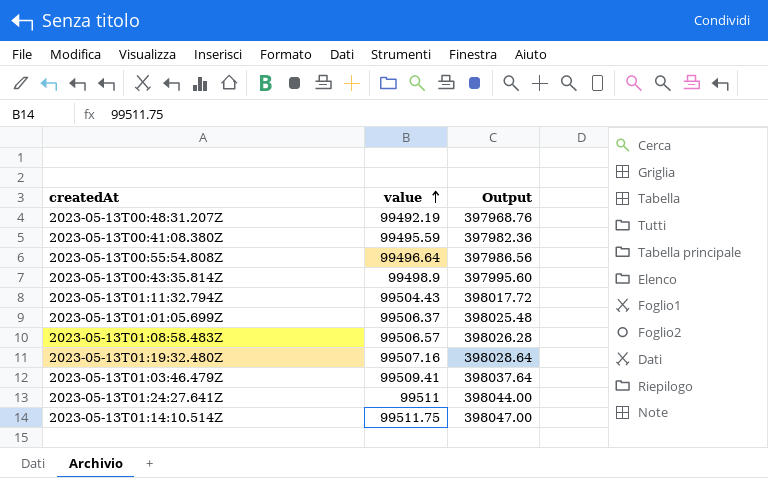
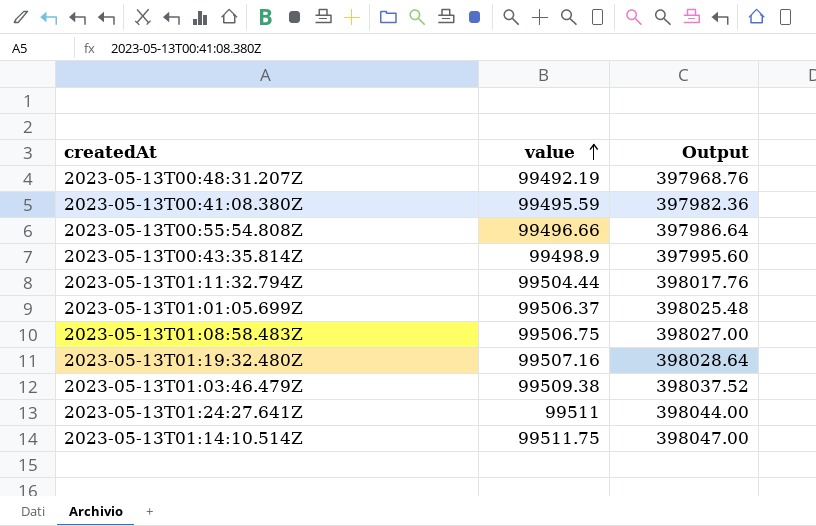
2023-05-13T00:55:54.808Z | value: 99496.64 -> 99496.66
2023-05-13T00:55:54.808Z | Output: 397986.56 -> 397986.64
2023-05-13T01:11:32.794Z | value: 99504.43 -> 99504.44
2023-05-13T01:11:32.794Z | Output: 398017.72 -> 398017.76
2023-05-13T01:08:58.483Z | value: 99506.57 -> 99506.75
2023-05-13T01:08:58.483Z | Output: 398026.28 -> 398027.00
2023-05-13T01:03:46.479Z | value: 99509.41 -> 99509.38
2023-05-13T01:03:46.479Z | Output: 398037.64 -> 398037.52

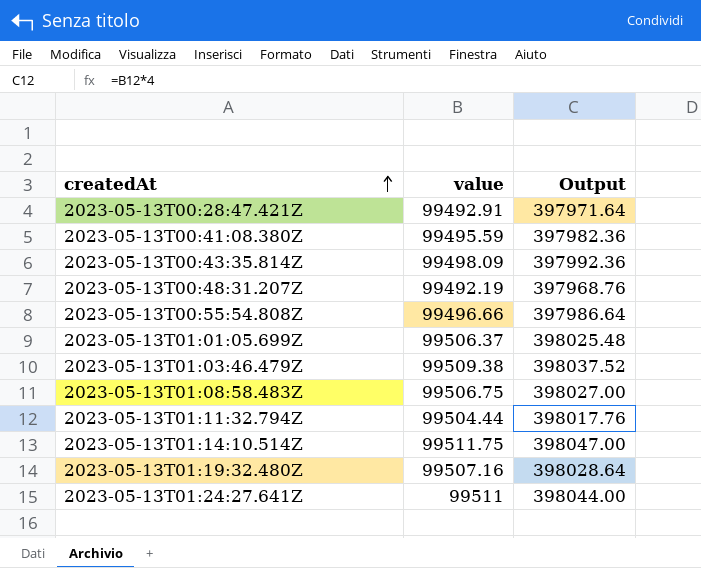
row order: value ascending -> createdAt ascending
row 2023-05-13T00:28:47.421Z: none -> 99492.91 | 397971.64
2023-05-13T00:43:35.814Z | value: 99498.9 -> 99498.09
2023-05-13T00:43:35.814Z | Output: 397995.60 -> 397992.36

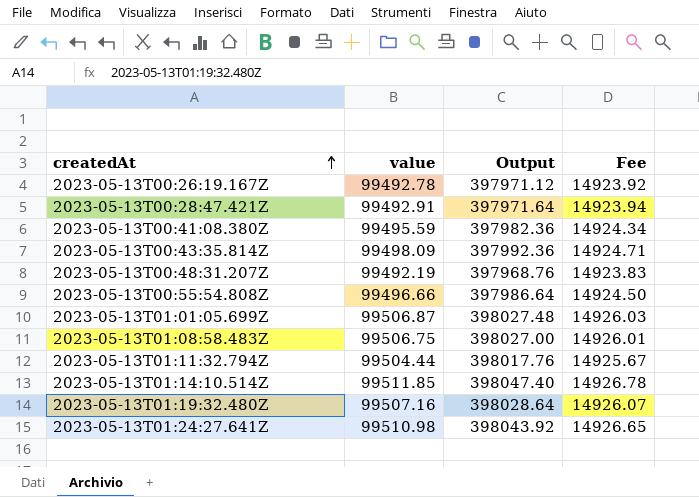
column Fee | formula: none -> [value] * 0.15
row 2023-05-13T01:03:46.479Z: 99509.38 | 398037.52 -> none
row 2023-05-13T00:26:19.167Z: none -> 99492.78 | 397971.12 | 14923.92
2023-05-13T01:01:05.699Z | value: 99506.37 -> 99506.87
2023-05-13T01:01:05.699Z | Output: 398025.48 -> 398027.48
2023-05-13T01:14:10.514Z | value: 99511.75 -> 99511.85
2023-05-13T01:14:10.514Z | Output: 398047.00 -> 398047.40
2023-05-13T01:24:27.641Z | value: 99511 -> 99510.98
2023-05-13T01:24:27.641Z | Output: 398044.00 -> 398043.92

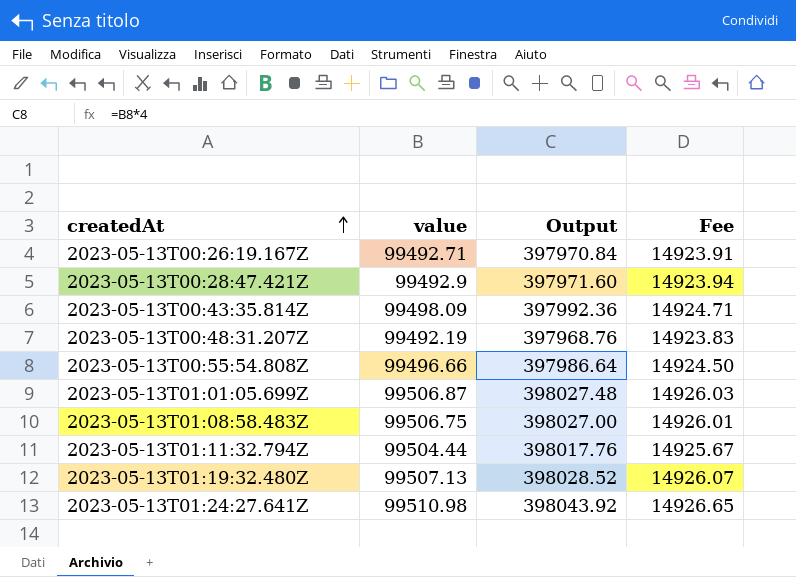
row 2023-05-13T00:41:08.380Z: 99495.59 | 397982.36 | 14924.34 -> none
row 2023-05-13T01:14:10.514Z: 99511.85 | 398047.40 | 14926.78 -> none
2023-05-13T00:26:19.167Z | value: 99492.78 -> 99492.71
2023-05-13T00:26:19.167Z | Output: 397971.12 -> 397970.84
2023-05-13T00:26:19.167Z | Fee: 14923.92 -> 14923.91
2023-05-13T00:28:47.421Z | value: 99492.91 -> 99492.9
2023-05-13T00:28:47.421Z | Output: 397971.64 -> 397971.60
2023-05-13T01:19:32.480Z | value: 99507.16 -> 99507.13
2023-05-13T01:19:32.480Z | Output: 398028.64 -> 398028.52

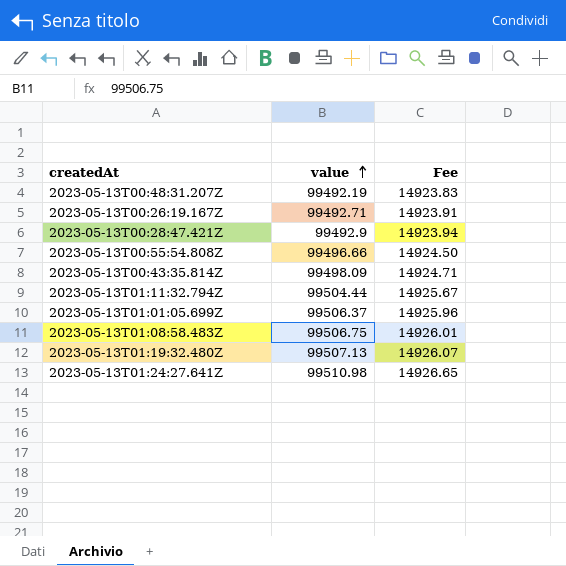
row order: createdAt ascending -> value ascending
column Output | formula: [value] * 4 -> none
2023-05-13T01:01:05.699Z | value: 99506.87 -> 99506.37
2023-05-13T01:01:05.699Z | Fee: 14926.03 -> 14925.96

